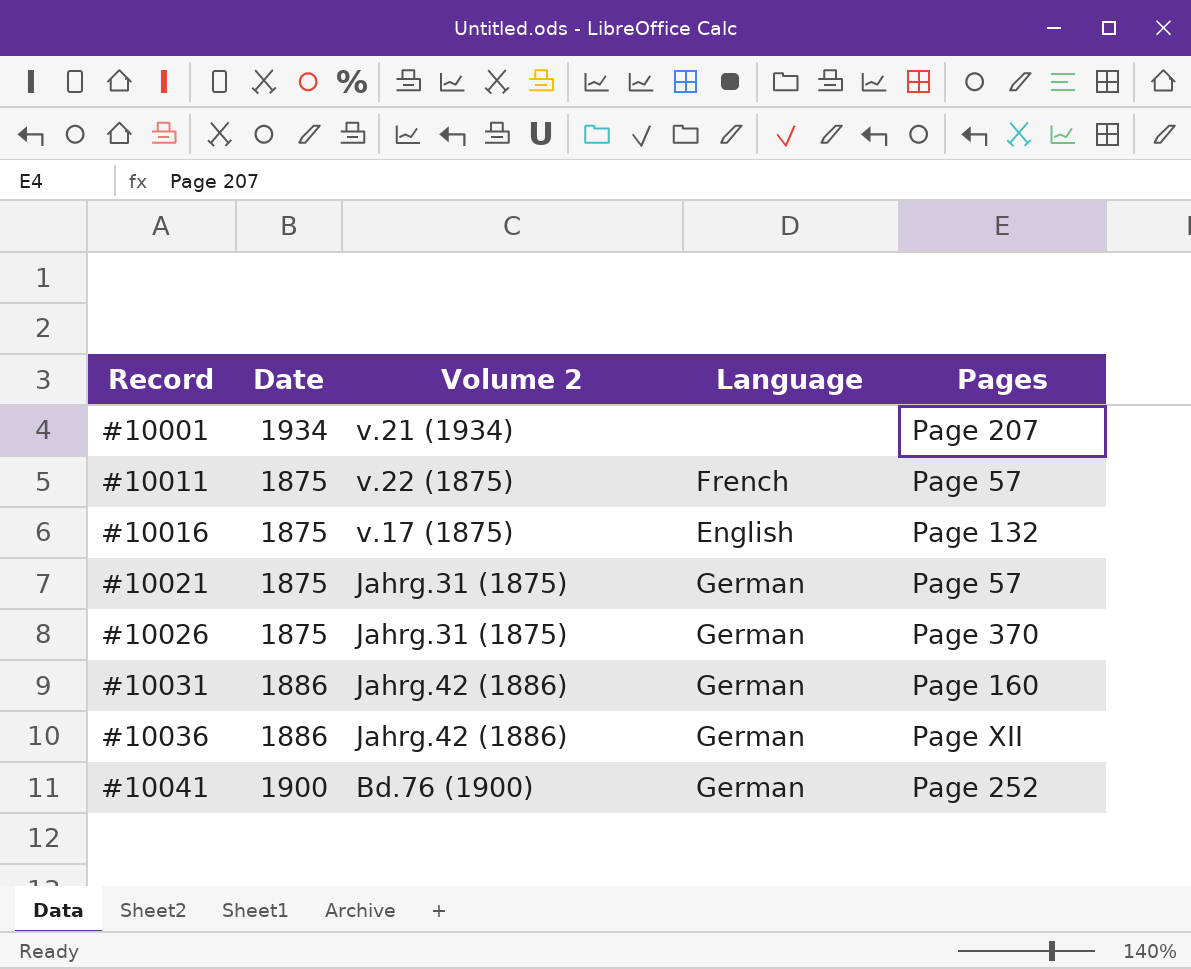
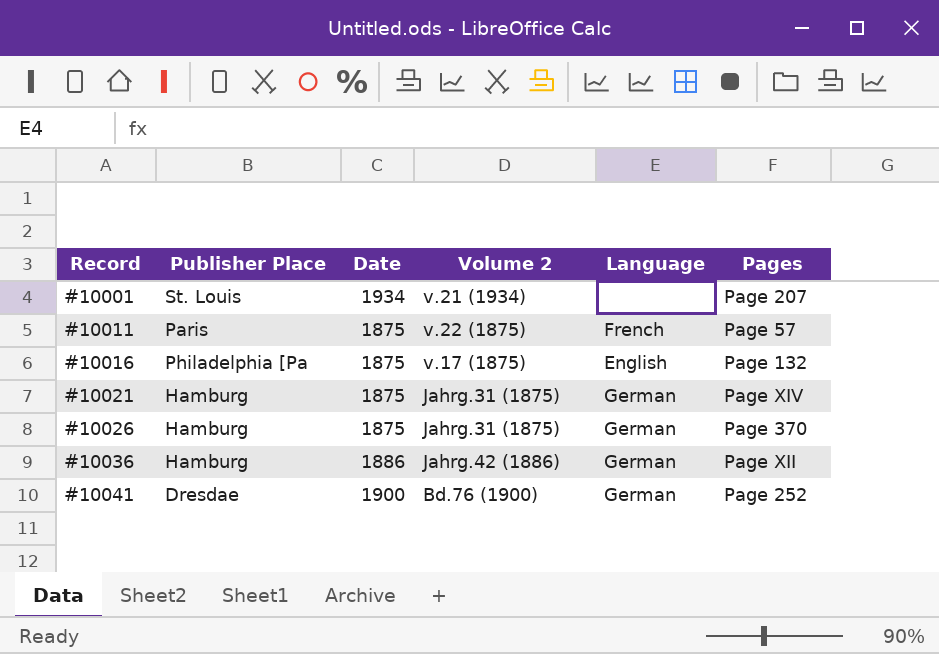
column Publisher Place | position: none -> 2
row #10031: 1886 | Jahrg.42 (1886) | German | Page 160 -> none
#10021 | Pages: Page 57 -> Page XIV

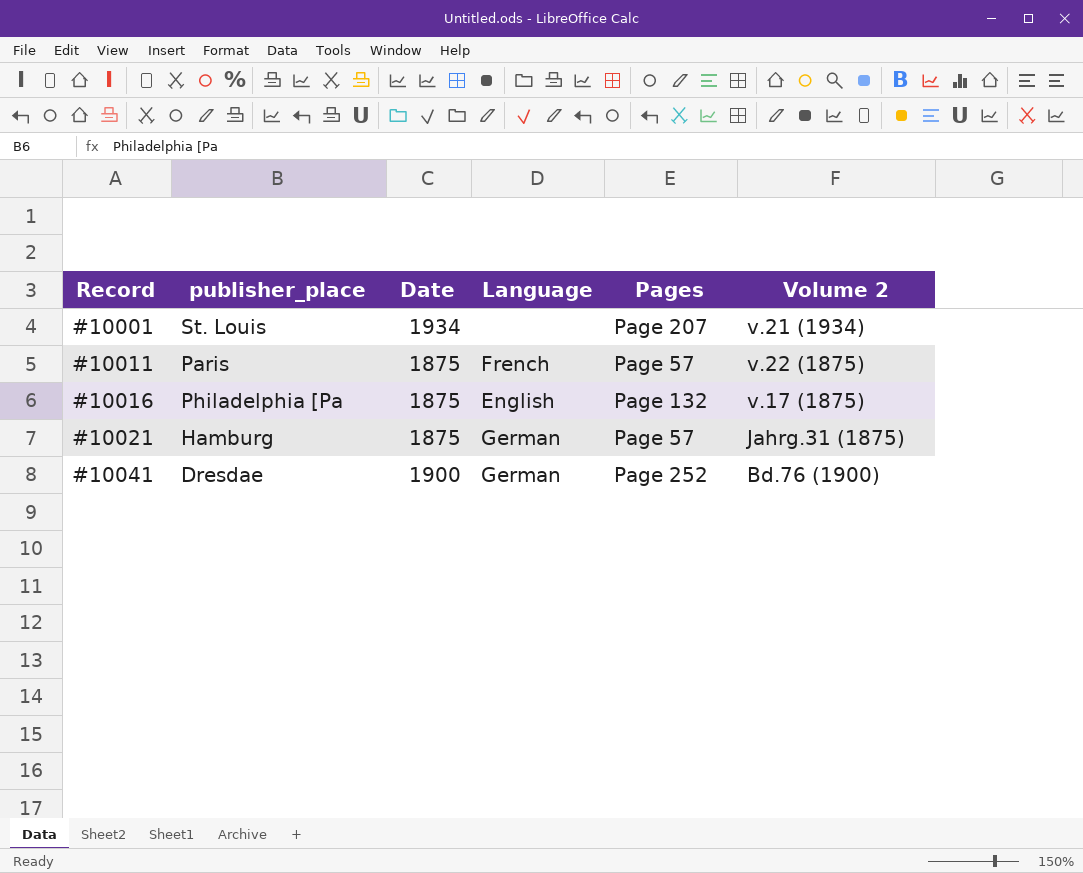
column name: Publisher Place -> publisher_place
column Volume 2 | position: 4 -> 6
row #10026: Hamburg | 1875 | Jahrg.31 (1875) | German | Page 370 -> none
row #10036: Hamburg | 1886 | Jahrg.42 (1886) | German | Page XII -> none
#10021 | Pages: Page XIV -> Page 57

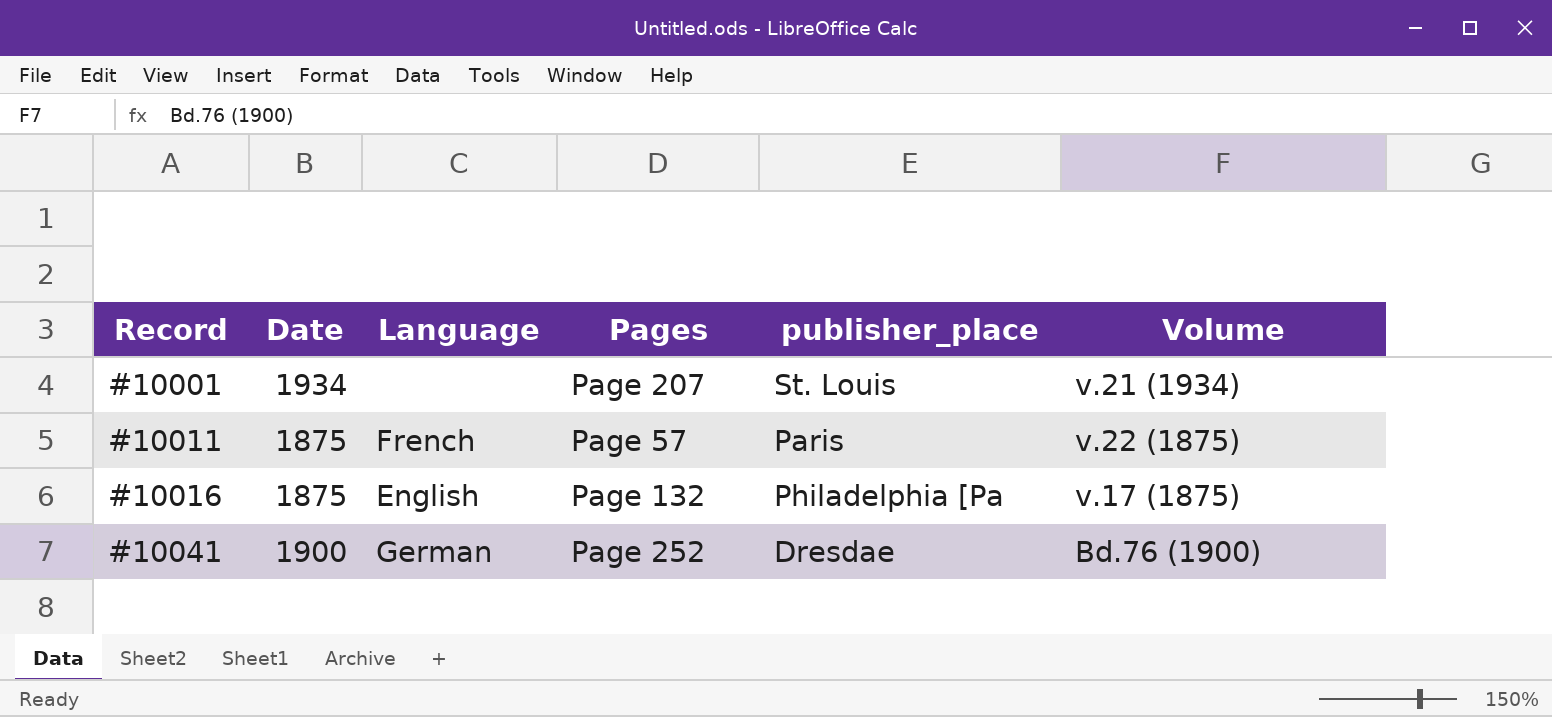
column publisher_place | position: 2 -> 5
column name: Volume 2 -> Volume
row #10021: Hamburg | 1875 | German | Page 57 | Jahrg.31 (1875) -> none

